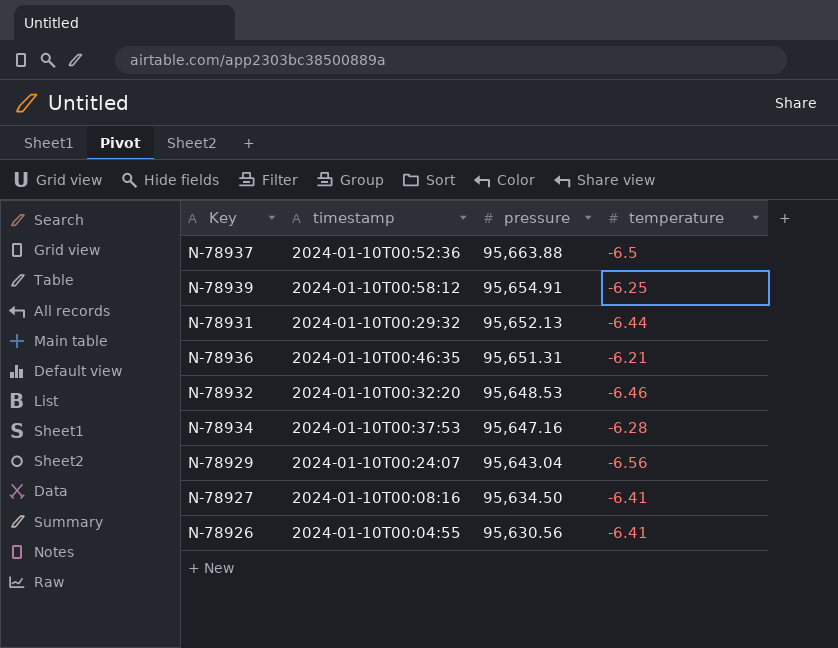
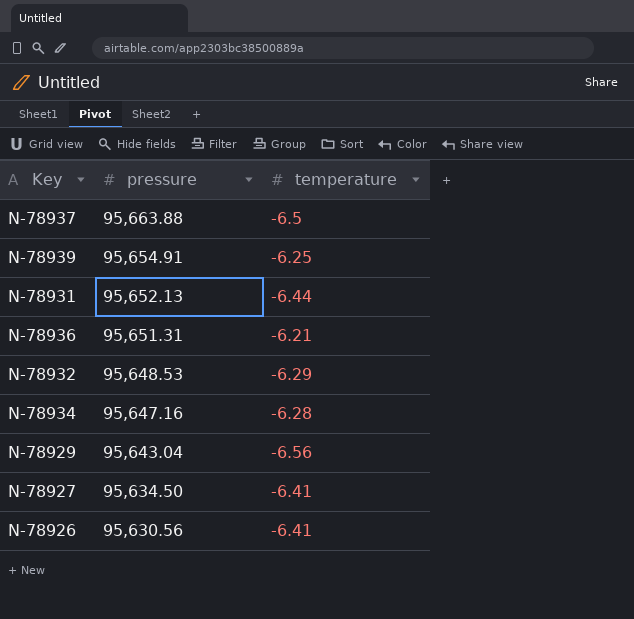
column timestamp | position: 2 -> none
N-78932 | temperature: -6.46 -> -6.29

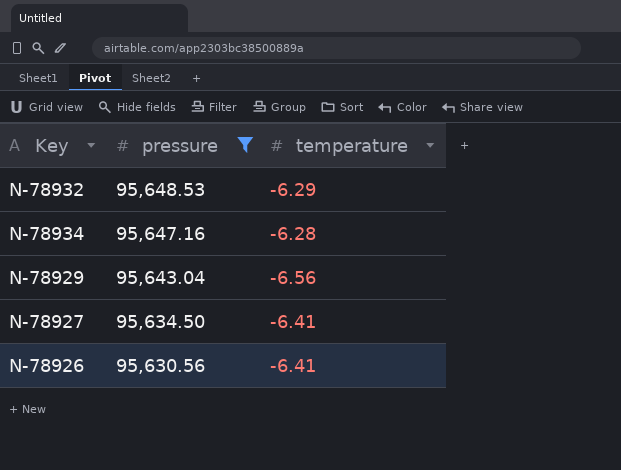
filter: none -> pressure <= 95,648.53

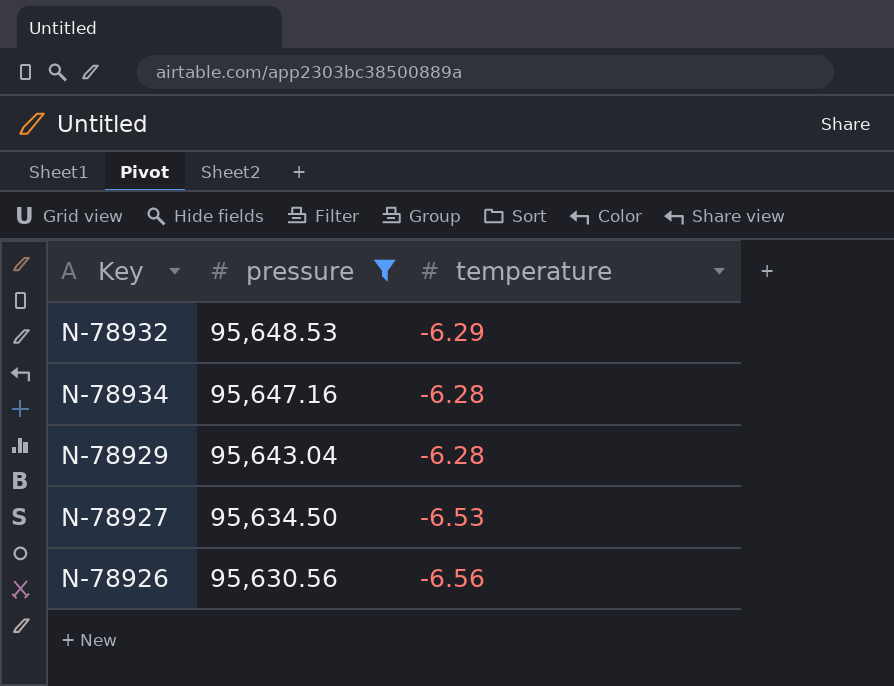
N-78929 | temperature: -6.56 -> -6.28
N-78927 | temperature: -6.41 -> -6.53
N-78926 | temperature: -6.41 -> -6.56

